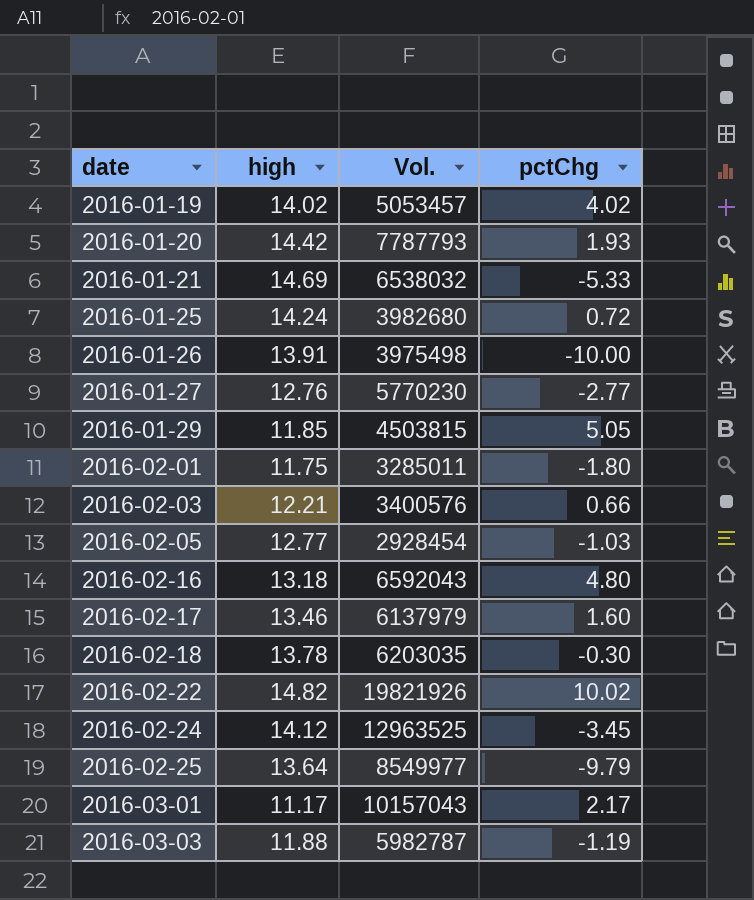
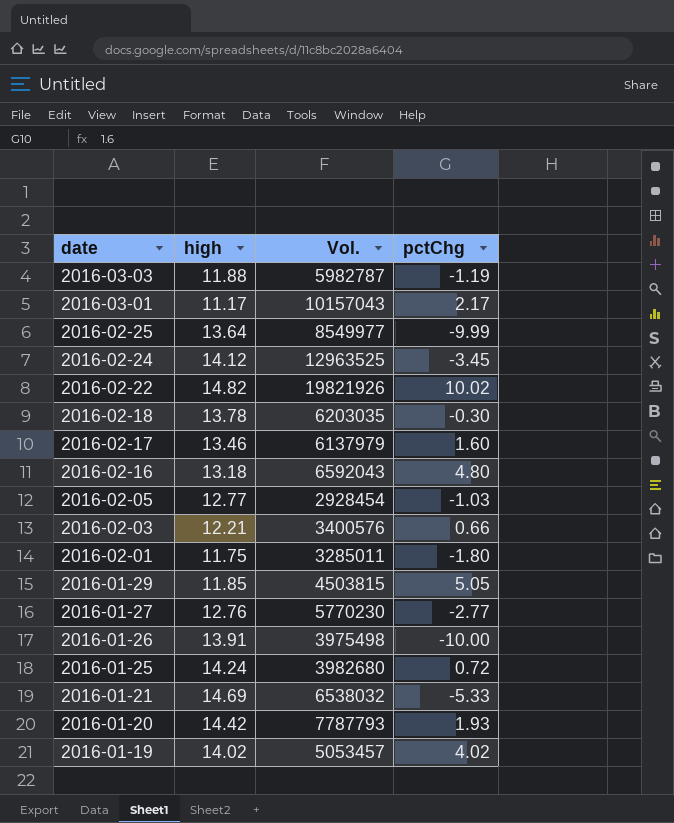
row order: date ascending -> date descending
2016-02-25 | pctChg: -9.79 -> -9.99

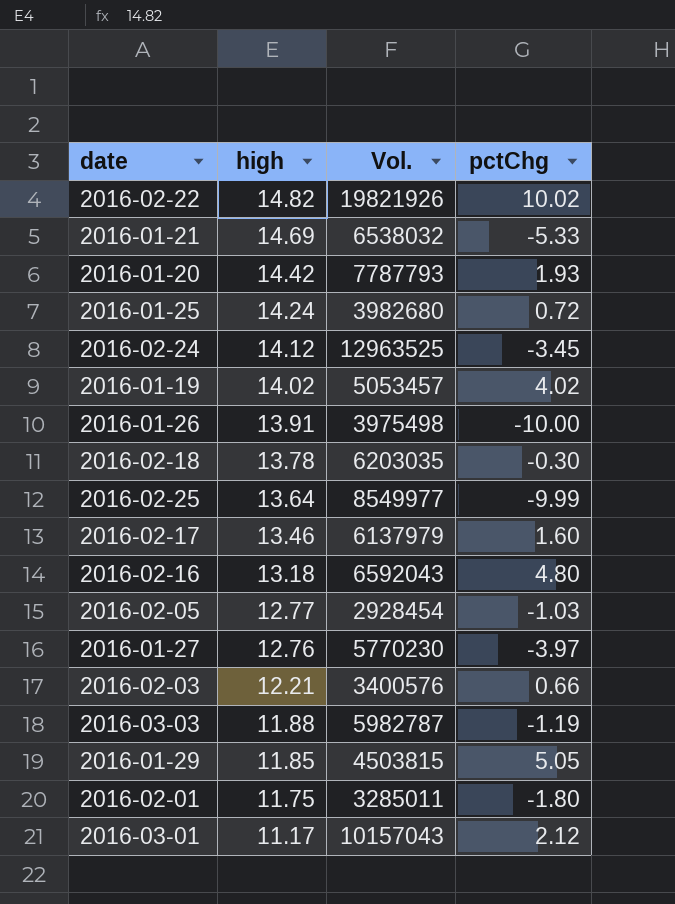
row order: date descending -> high descending
2016-01-27 | pctChg: -2.77 -> -3.97
2016-03-01 | pctChg: 2.17 -> 2.12

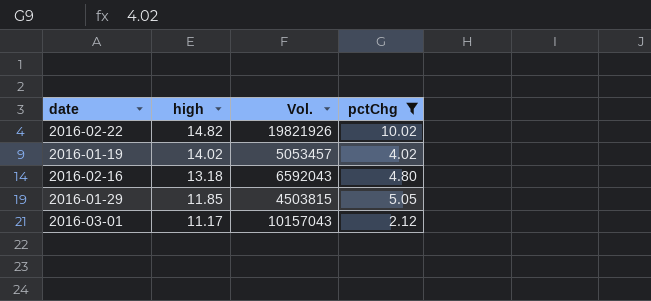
filter: none -> pctChg >= 2.12

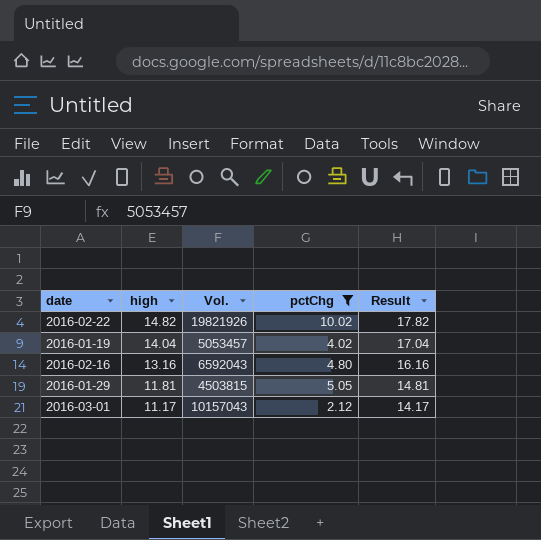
column Result | formula: none -> [high] + 3
2016-01-19 | high: 14.02 -> 14.04
2016-02-16 | high: 13.18 -> 13.16
2016-01-29 | high: 11.85 -> 11.81

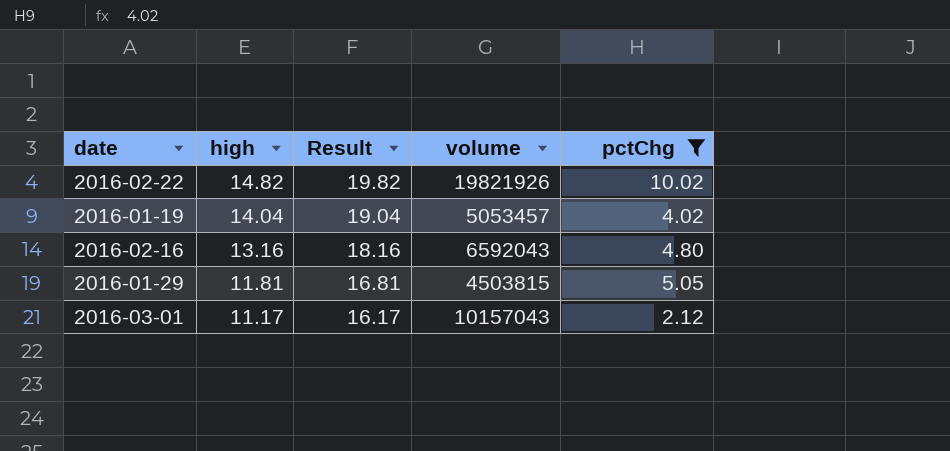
column Result | formula: [high] + 3 -> [high] + 5
column Result | position: 5 -> 3
column name: Vol. -> volume

